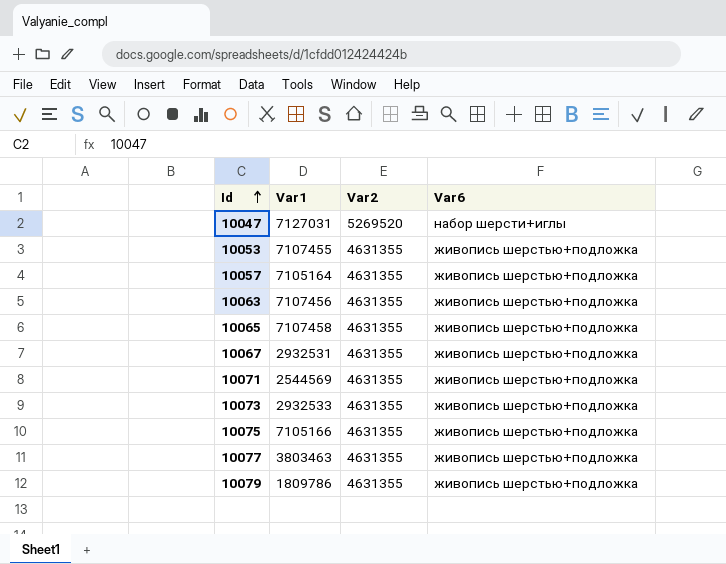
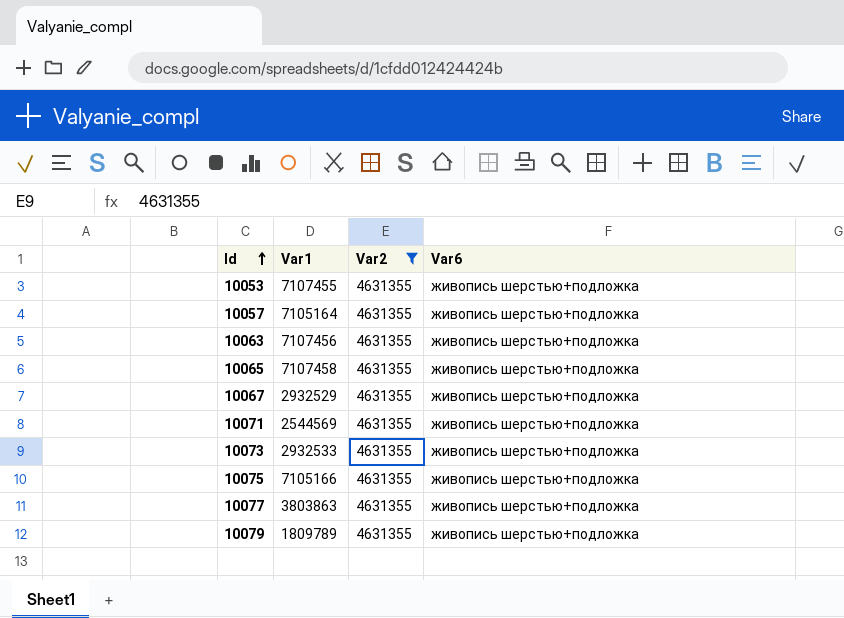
filter: none -> Var2 = 4631355
10067 | Var1: 2932531 -> 2932529
10077 | Var1: 3803463 -> 3803863
10079 | Var1: 1809786 -> 1809789

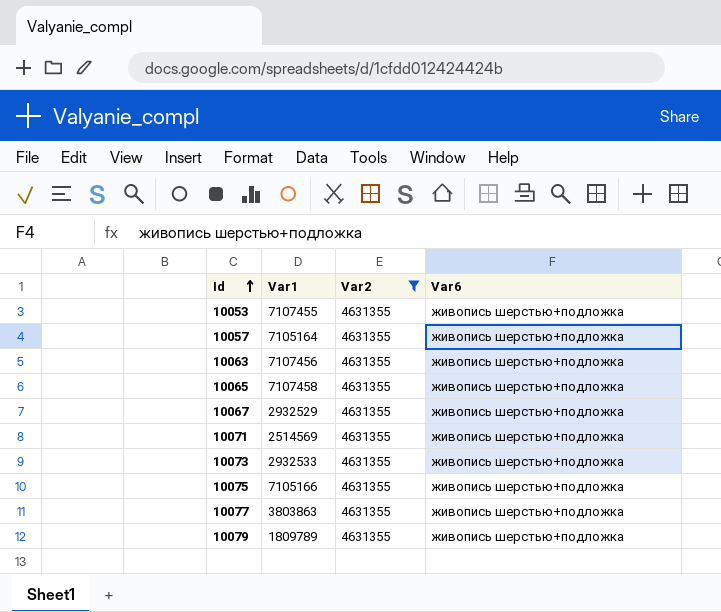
10071 | Var1: 2544569 -> 2514569

